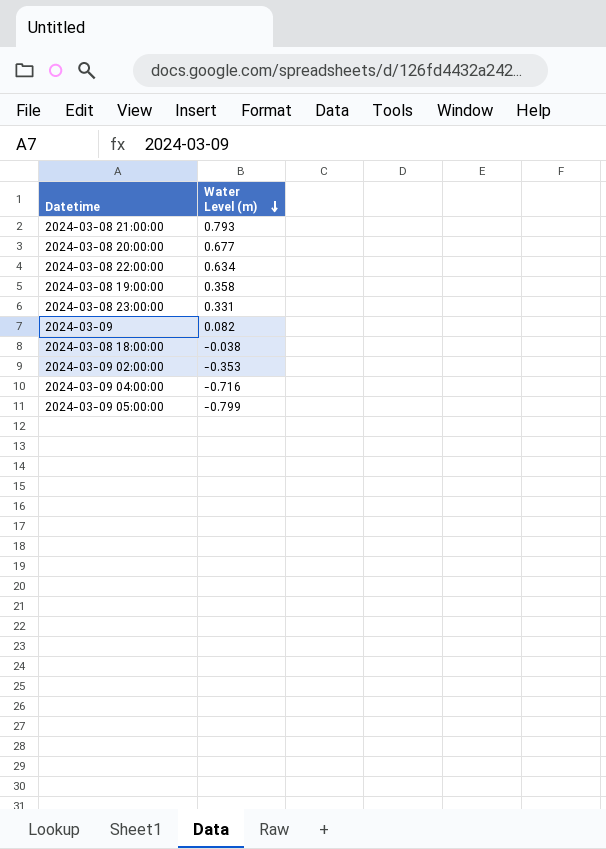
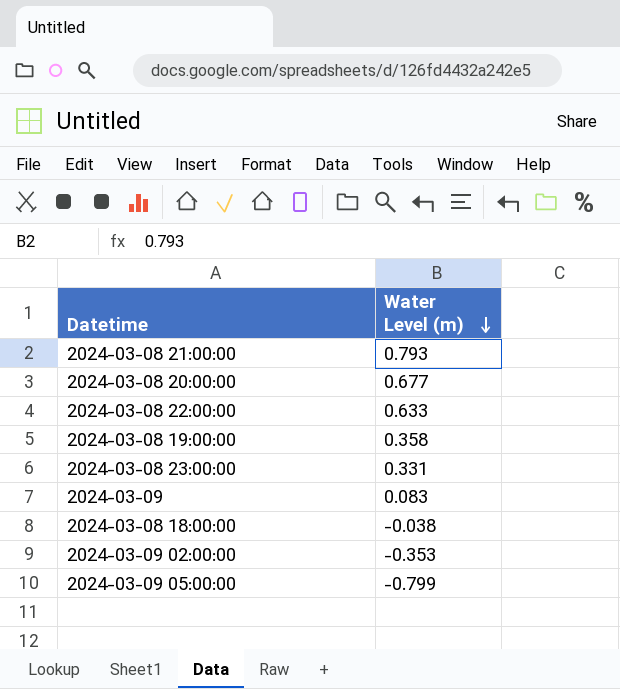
row 2024-03-09 04:00:00: -0.716 -> none
2024-03-08 22:00:00 | Water Level (m): 0.634 -> 0.633
2024-03-09 | Water Level (m): 0.082 -> 0.083

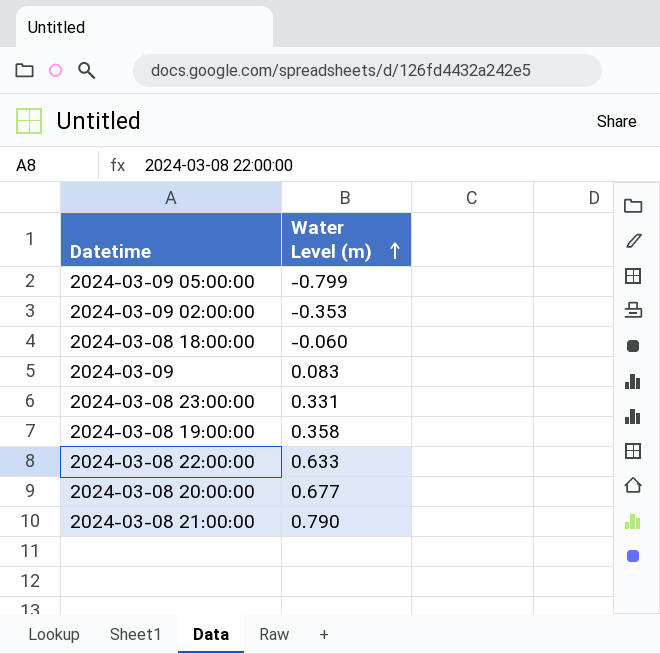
row order: Water Level (m) descending -> Water Level (m) ascending
2024-03-08 18:00:00 | Water Level (m): -0.038 -> -0.060
2024-03-08 21:00:00 | Water Level (m): 0.793 -> 0.790

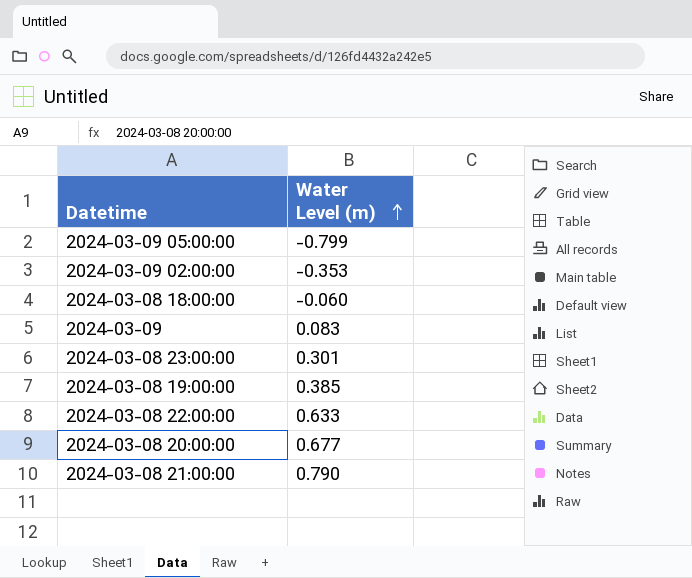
2024-03-08 23:00:00 | Water Level (m): 0.331 -> 0.301
2024-03-08 19:00:00 | Water Level (m): 0.358 -> 0.385

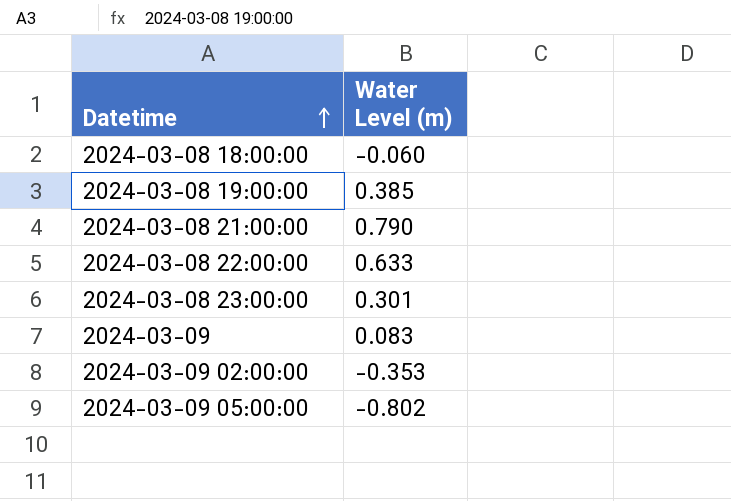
row order: Water Level (m) ascending -> Datetime ascending
row 2024-03-08 20:00:00: 0.677 -> none
2024-03-09 05:00:00 | Water Level (m): -0.799 -> -0.802

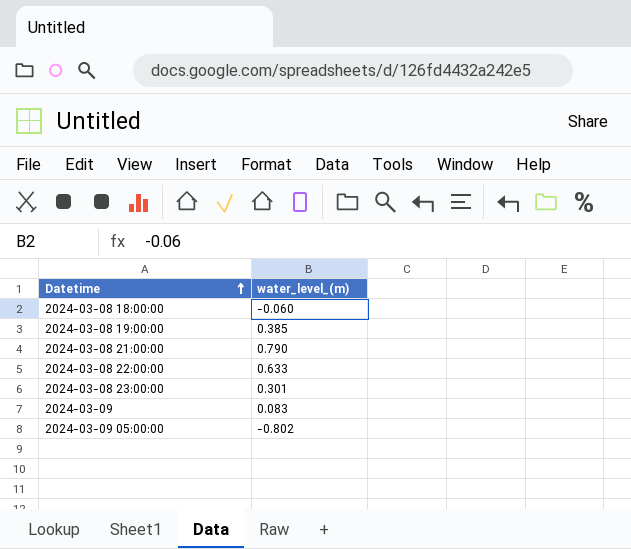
column name: Water Level (m) -> water_level_(m)
row 2024-03-09 02:00:00: -0.353 -> none

